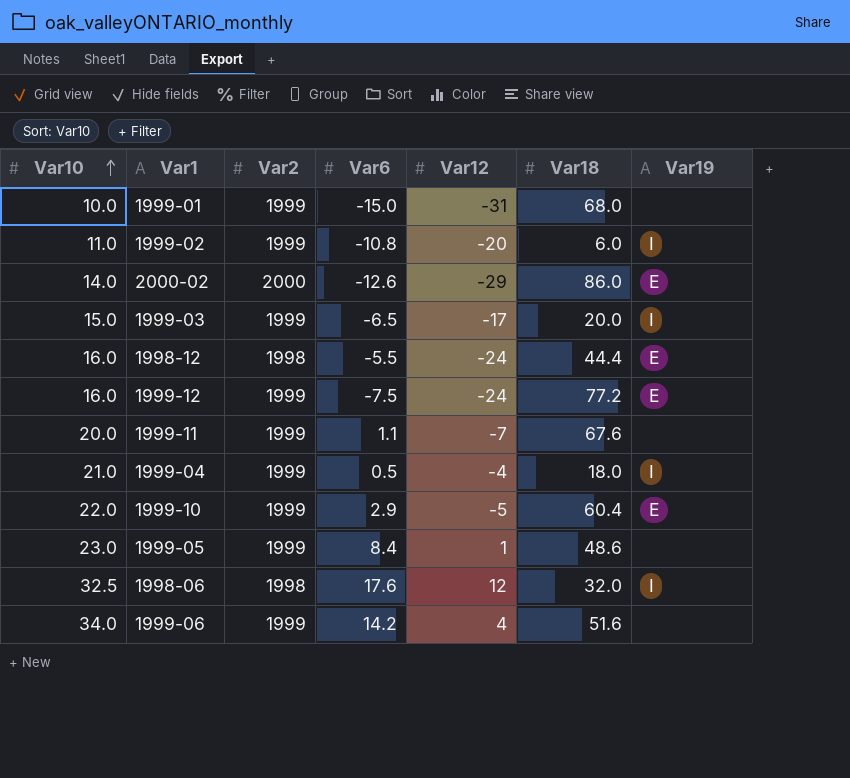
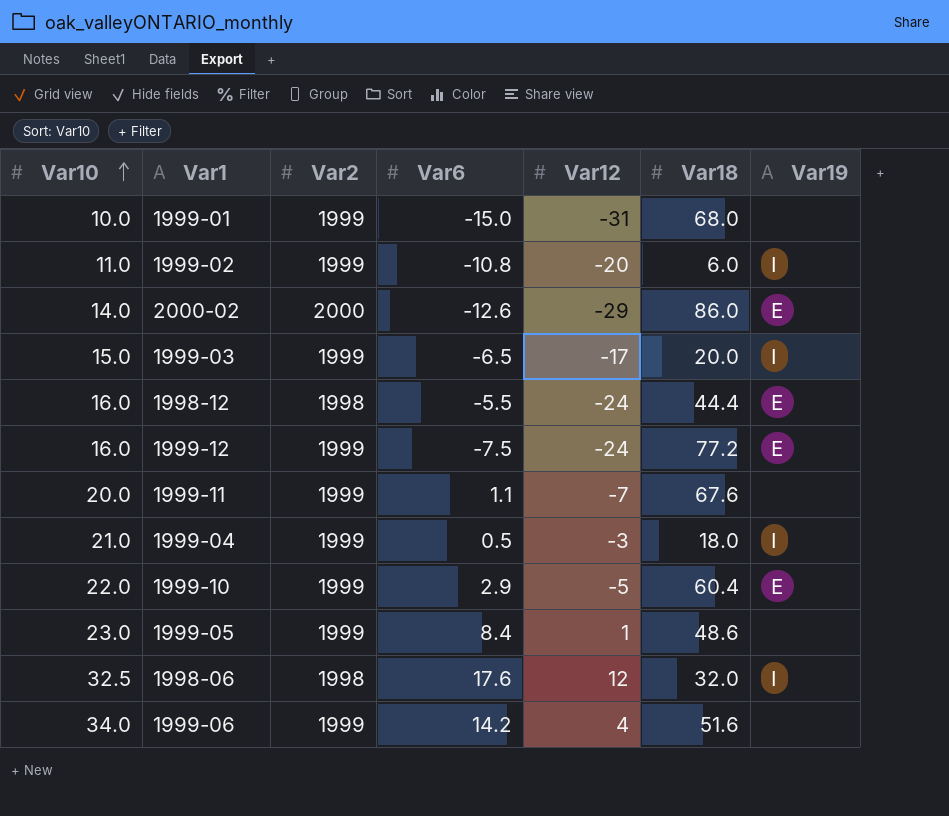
1999-04 | Var12: -4 -> -3

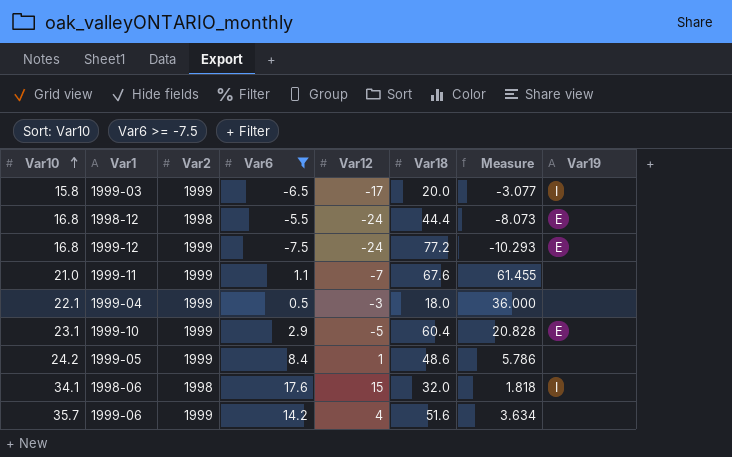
filter: none -> Var6 >= -7.5
column Measure | formula: none -> [Var18] / [Var6]
1999-03 | Var10: 15.0 -> 15.8
1998-12 | Var10: 16.0 -> 16.8
1999-12 | Var10: 16.0 -> 16.8
1999-11 | Var10: 20.0 -> 21.0
1999-04 | Var10: 21.0 -> 22.1
1999-04 | Var19: I -> none
1999-10 | Var10: 22.0 -> 23.1
1999-05 | Var10: 23.0 -> 24.2
1998-06 | Var10: 32.5 -> 34.1
1998-06 | Var12: 12 -> 15
1999-06 | Var10: 34.0 -> 35.7

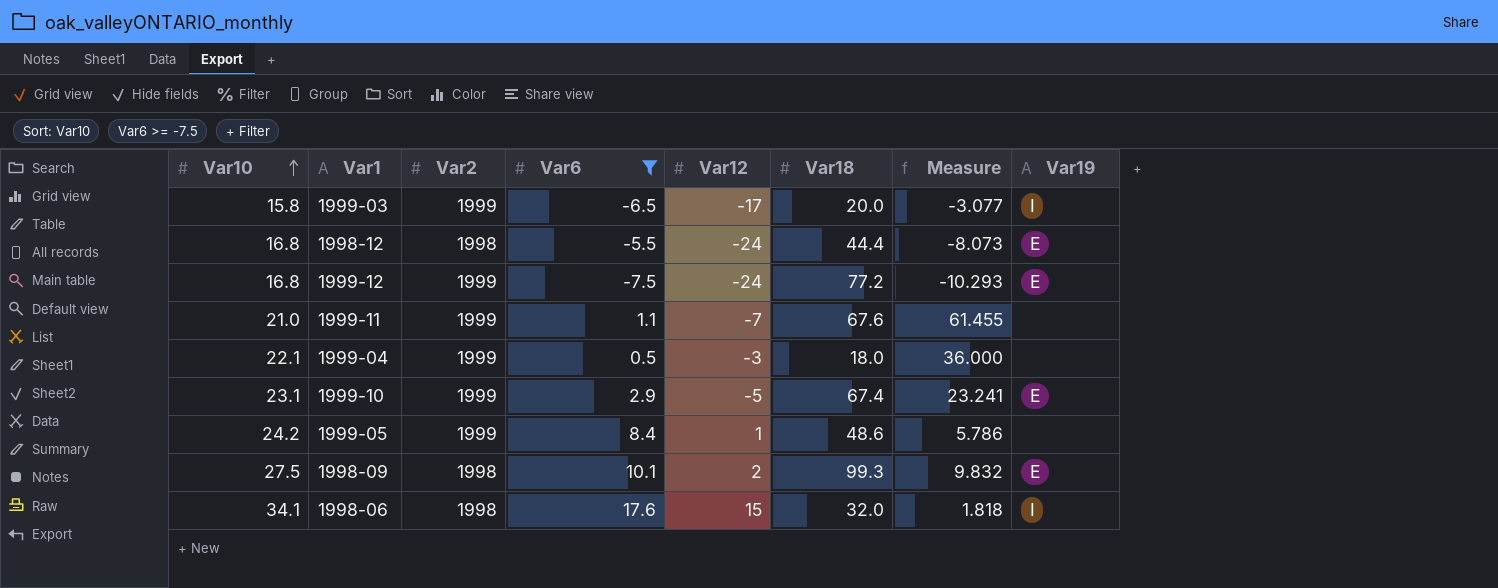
row 1999-06: 35.7 | 1999 | 14.2 | 4 | 51.6 | 3.634 | none -> none
1999-10 | Var18: 60.4 -> 67.4
1999-10 | Measure: 20.828 -> 23.241
row 1998-09: none -> 27.5 | 1998 | 10.1 | 2 | 99.3 | 9.832 | E

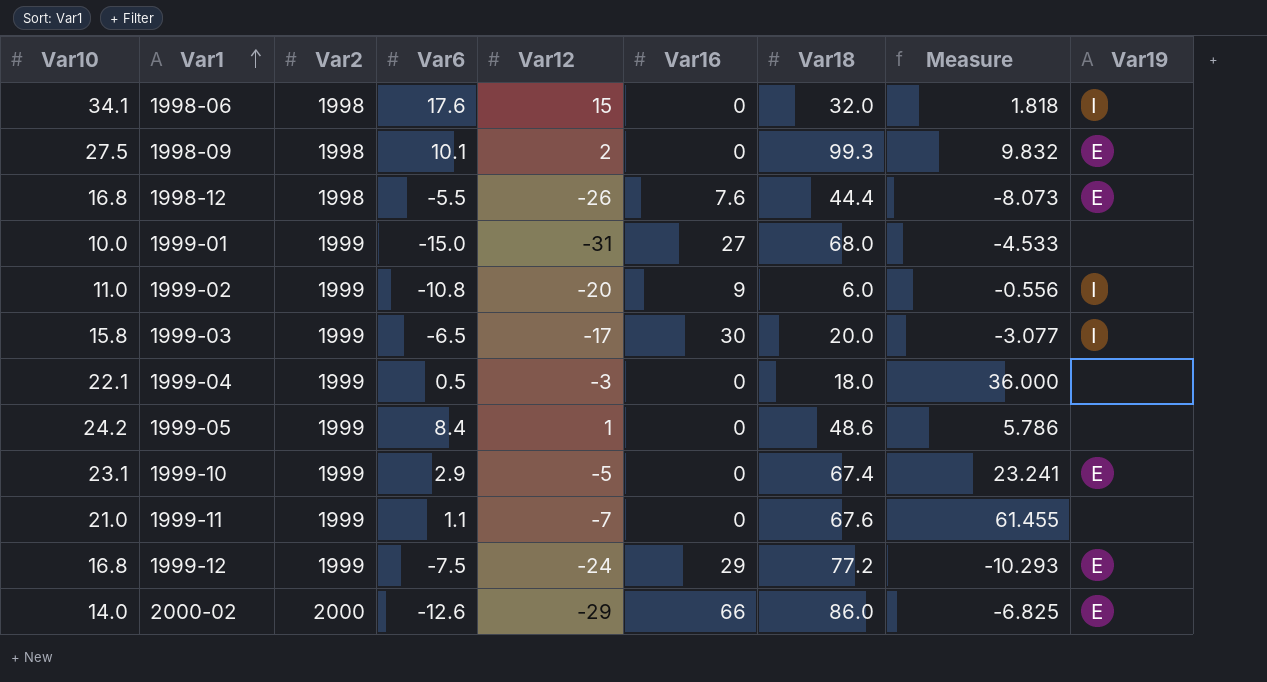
filter: Var6 >= -7.5 -> none
row order: Var10 ascending -> Var1 ascending
column Var16 | position: none -> 6
1998-12 | Var12: -24 -> -26

